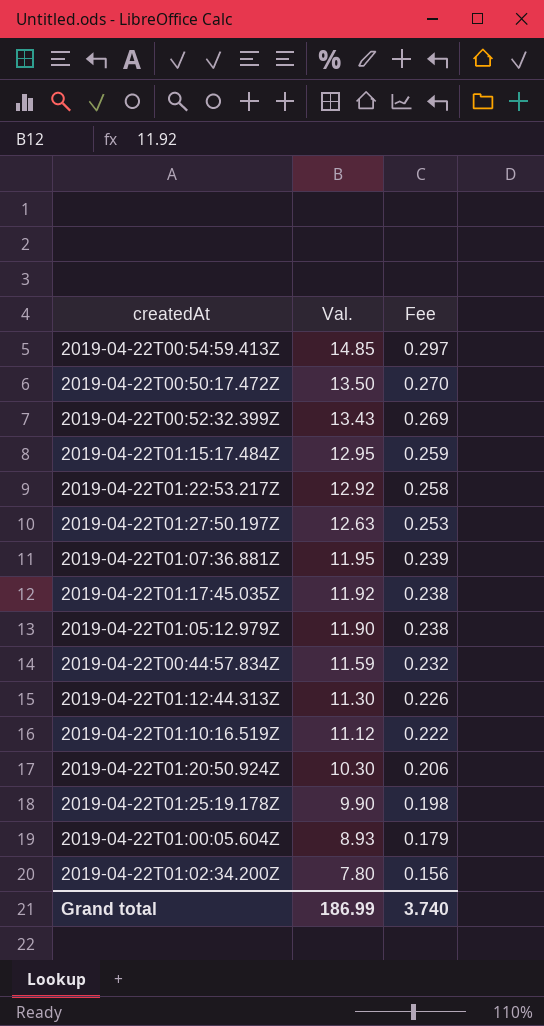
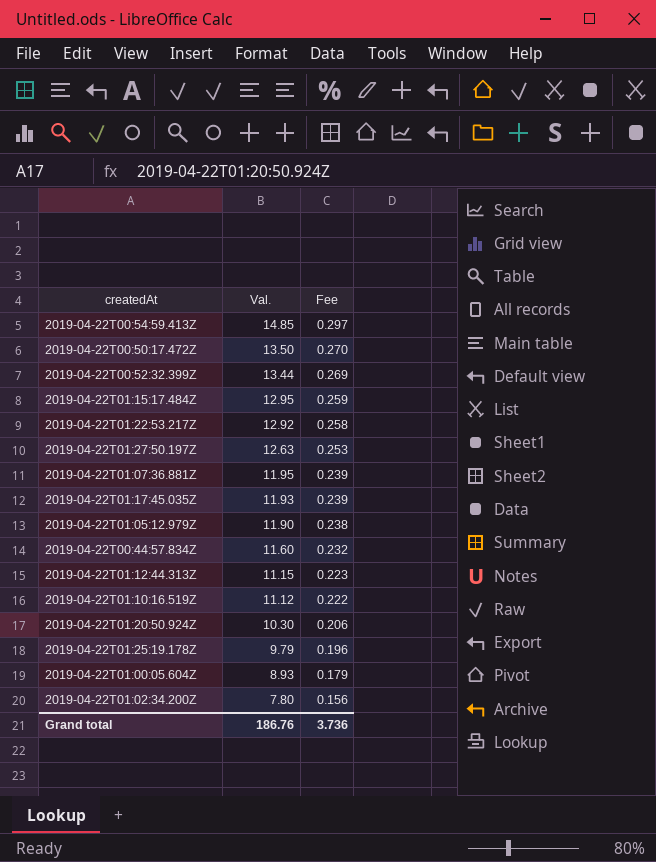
2019-04-22T00:52:32.399Z | Val.: 13.43 -> 13.44
2019-04-22T01:17:45.035Z | Val.: 11.92 -> 11.93
2019-04-22T01:17:45.035Z | Fee: 0.238 -> 0.239
2019-04-22T00:44:57.834Z | Val.: 11.59 -> 11.60
2019-04-22T01:12:44.313Z | Val.: 11.30 -> 11.15
2019-04-22T01:12:44.313Z | Fee: 0.226 -> 0.223
2019-04-22T01:25:19.178Z | Val.: 9.90 -> 9.79
2019-04-22T01:25:19.178Z | Fee: 0.198 -> 0.196
Grand total | Val.: 186.99 -> 186.76
Grand total | Fee: 3.740 -> 3.736

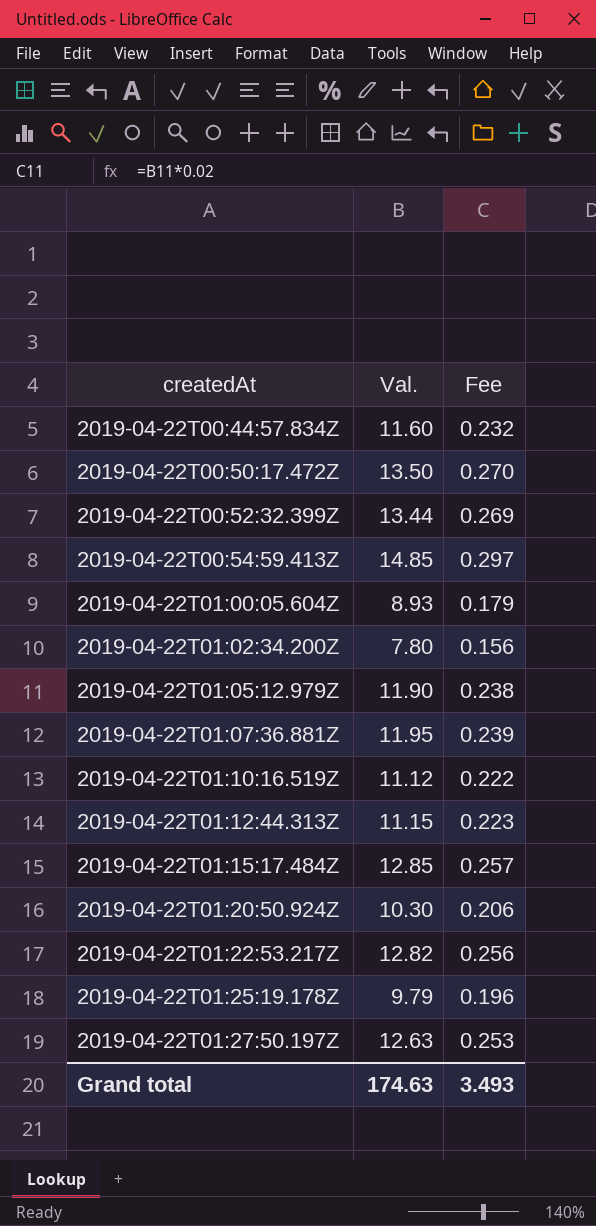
row order: Val. descending -> createdAt ascending
row 2019-04-22T01:17:45.035Z: 11.93 | 0.239 -> none
2019-04-22T01:15:17.484Z | Val.: 12.95 -> 12.85
2019-04-22T01:15:17.484Z | Fee: 0.259 -> 0.257
2019-04-22T01:22:53.217Z | Val.: 12.92 -> 12.82
2019-04-22T01:22:53.217Z | Fee: 0.258 -> 0.256
Grand total | Val.: 186.76 -> 174.63
Grand total | Fee: 3.736 -> 3.493

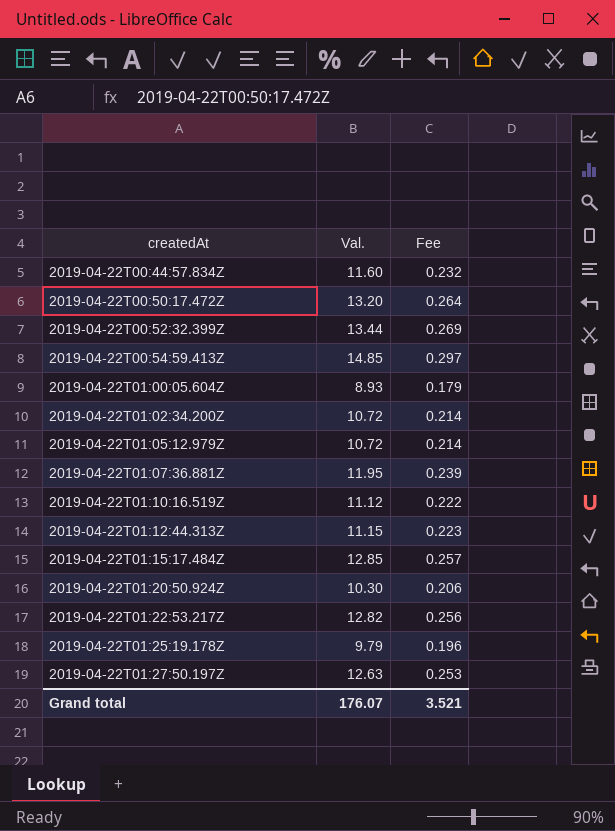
2019-04-22T00:50:17.472Z | Val.: 13.50 -> 13.20
2019-04-22T00:50:17.472Z | Fee: 0.270 -> 0.264
2019-04-22T01:02:34.200Z | Val.: 7.80 -> 10.72
2019-04-22T01:02:34.200Z | Fee: 0.156 -> 0.214
2019-04-22T01:05:12.979Z | Val.: 11.90 -> 10.72
2019-04-22T01:05:12.979Z | Fee: 0.238 -> 0.214
Grand total | Val.: 174.63 -> 176.07
Grand total | Fee: 3.493 -> 3.521

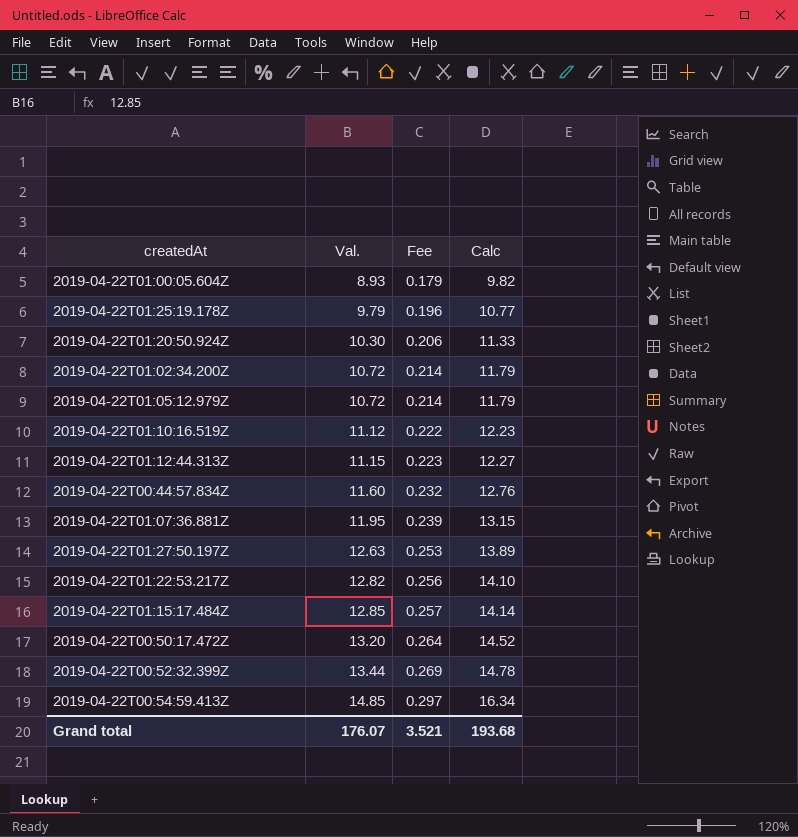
row order: createdAt ascending -> Val. ascending
column Calc | formula: none -> [Val.] * 1.1

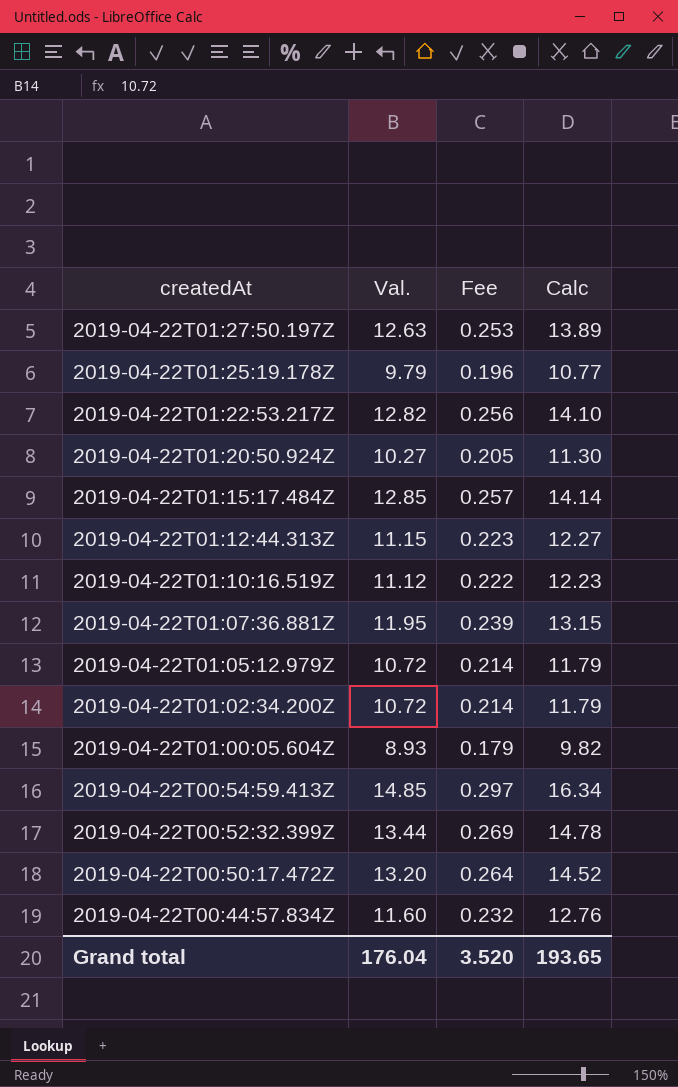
row order: Val. ascending -> createdAt descending
2019-04-22T01:20:50.924Z | Val.: 10.30 -> 10.27
2019-04-22T01:20:50.924Z | Fee: 0.206 -> 0.205
2019-04-22T01:20:50.924Z | Calc: 11.33 -> 11.30
Grand total | Val.: 176.07 -> 176.04
Grand total | Fee: 3.521 -> 3.520
Grand total | Calc: 193.68 -> 193.65

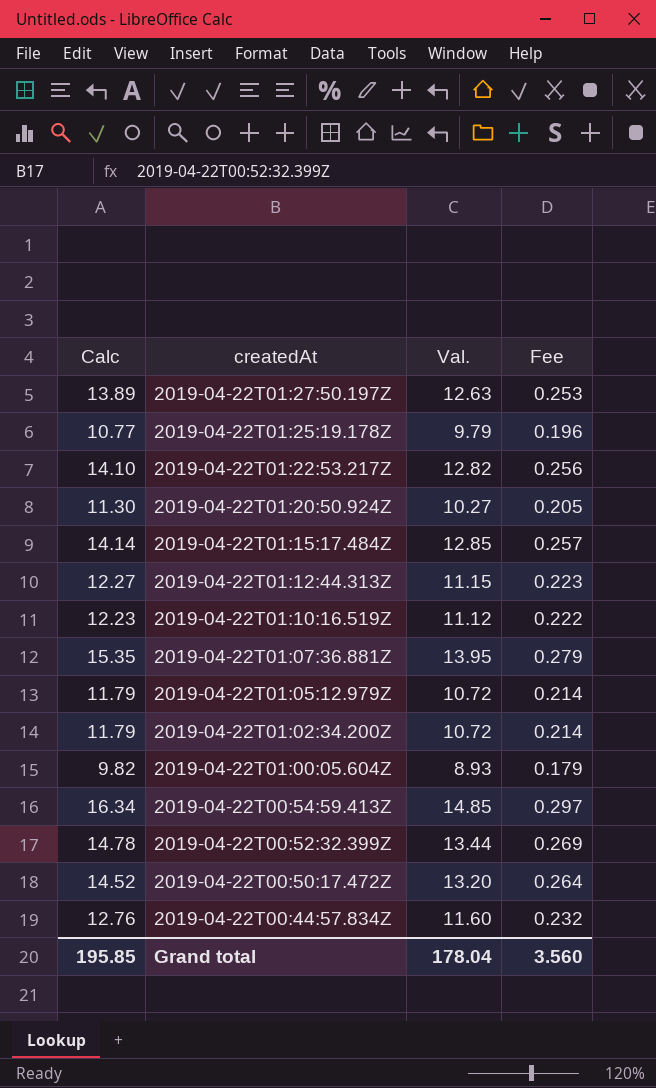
column Calc | position: 4 -> 1
2019-04-22T01:07:36.881Z | Calc: 13.15 -> 15.35
2019-04-22T01:07:36.881Z | Val.: 11.95 -> 13.95
2019-04-22T01:07:36.881Z | Fee: 0.239 -> 0.279
Grand total | Calc: 193.65 -> 195.85
Grand total | Val.: 176.04 -> 178.04
Grand total | Fee: 3.520 -> 3.560

